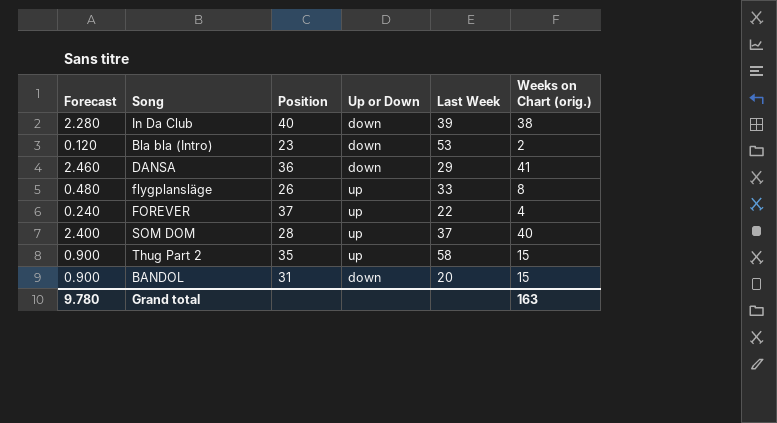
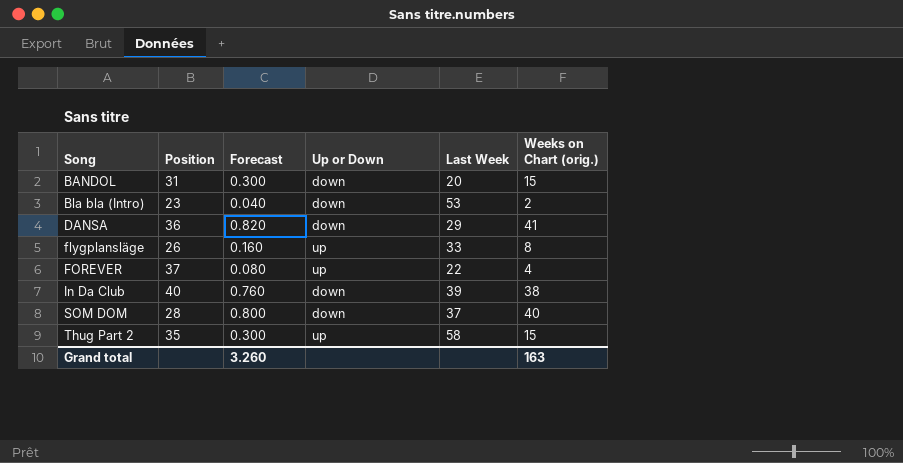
row order: none -> Song ascending
column Forecast | formula: [Weeks on Chart (orig.)] * 0.06 -> [Weeks on Chart (orig.)] * 0.02
column Forecast | position: 1 -> 3
SOM DOM | Up or Down: up -> down
Grand total | Forecast: 9.780 -> 3.260

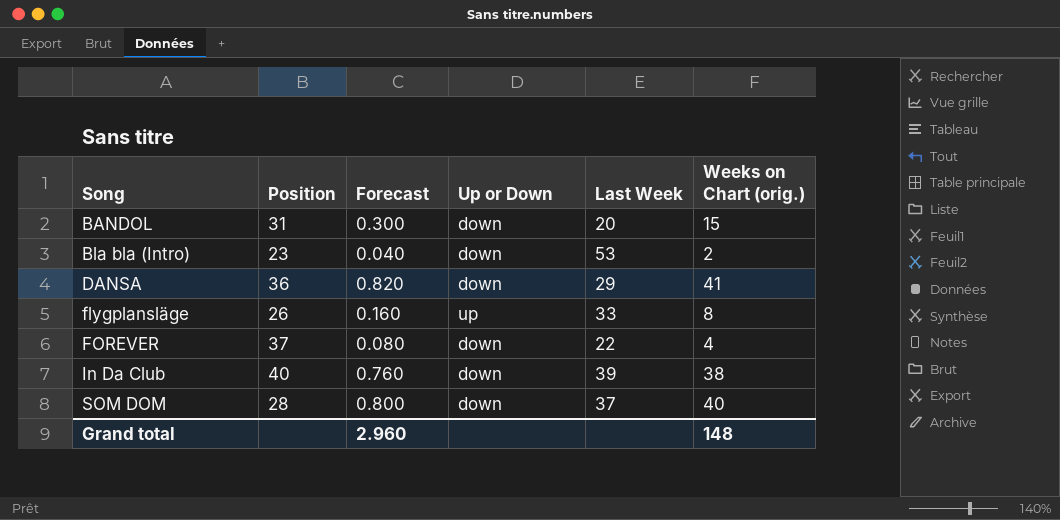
row Thug Part 2: 35 | 0.300 | up | 58 | 15 -> none
FOREVER | Up or Down: up -> down
Grand total | Forecast: 3.260 -> 2.960
Grand total | Weeks on Chart (orig.): 163 -> 148

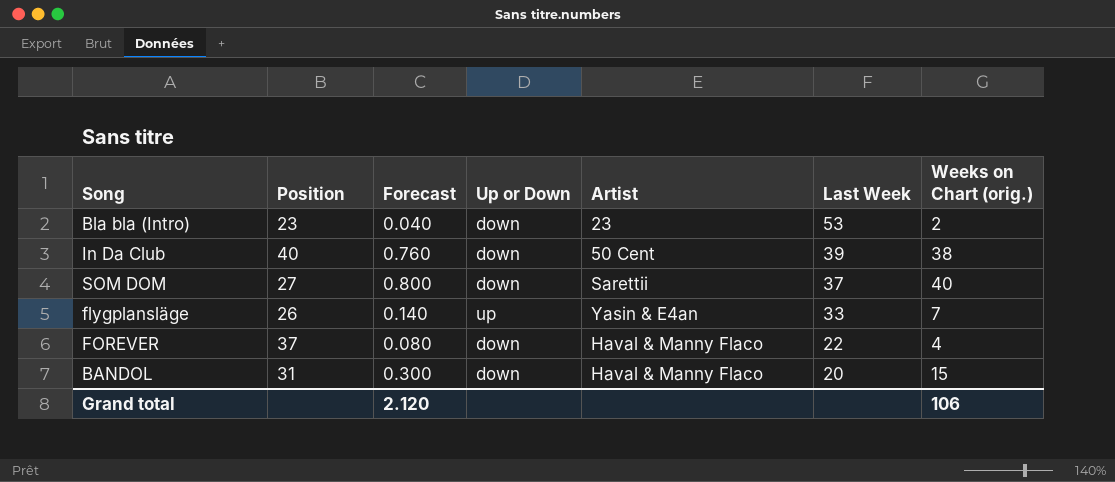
row order: Song ascending -> Last Week descending
column Artist | position: none -> 5
row DANSA: 36 | 0.820 | down | 29 | 41 -> none
SOM DOM | Position: 28 -> 27
flygplansläge | Forecast: 0.160 -> 0.140
flygplansläge | Weeks on Chart (orig.): 8 -> 7
Grand total | Forecast: 2.960 -> 2.120
Grand total | Weeks on Chart (orig.): 148 -> 106

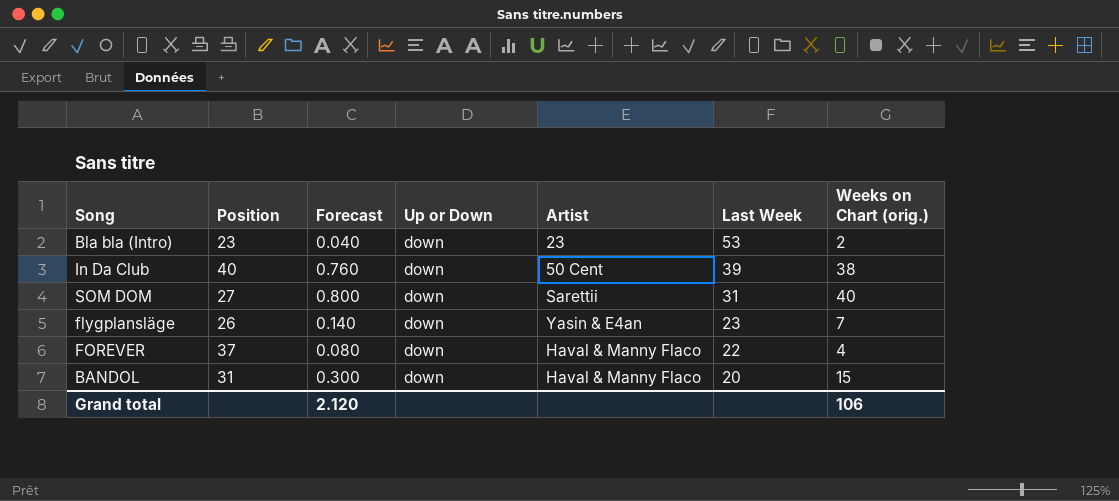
SOM DOM | Last Week: 37 -> 31
flygplansläge | Up or Down: up -> down
flygplansläge | Last Week: 33 -> 23

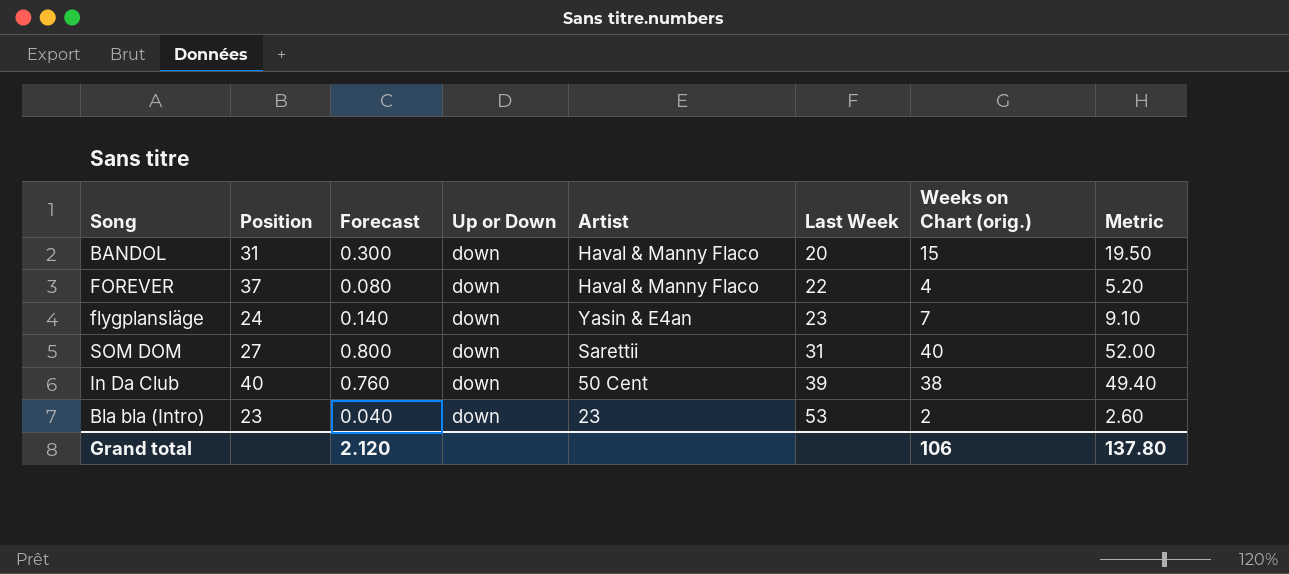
row order: Last Week descending -> Last Week ascending
column Metric | formula: none -> [Weeks on Chart (orig.)] * 1.3
flygplansläge | Position: 26 -> 24

